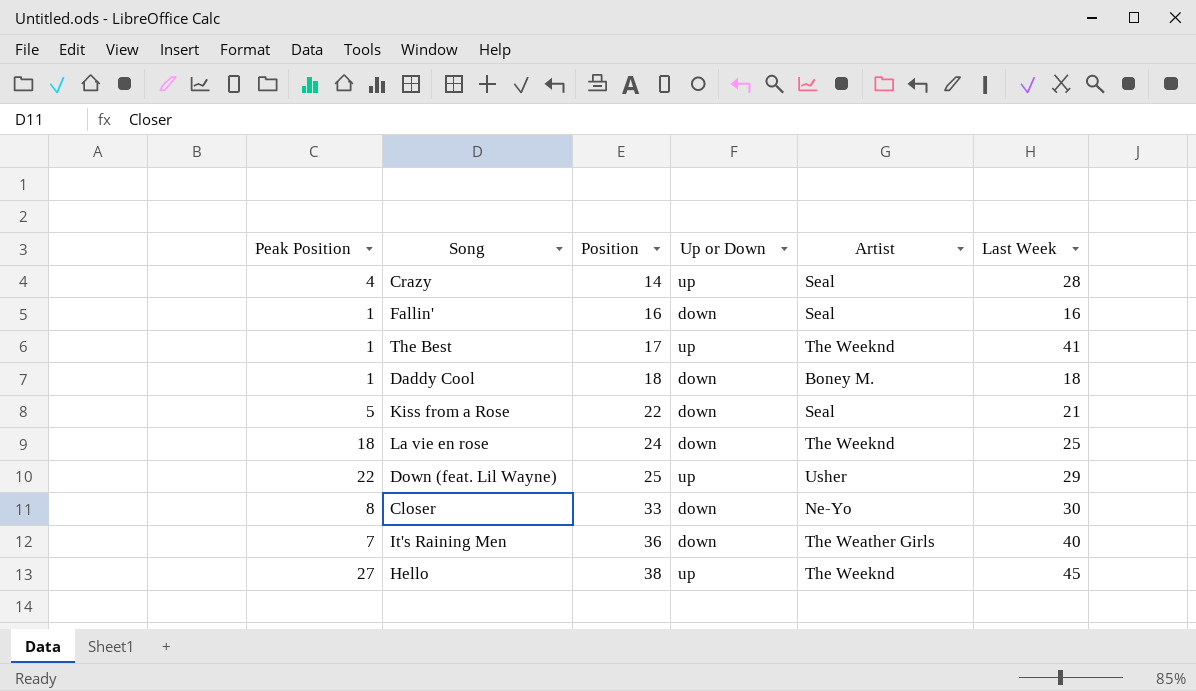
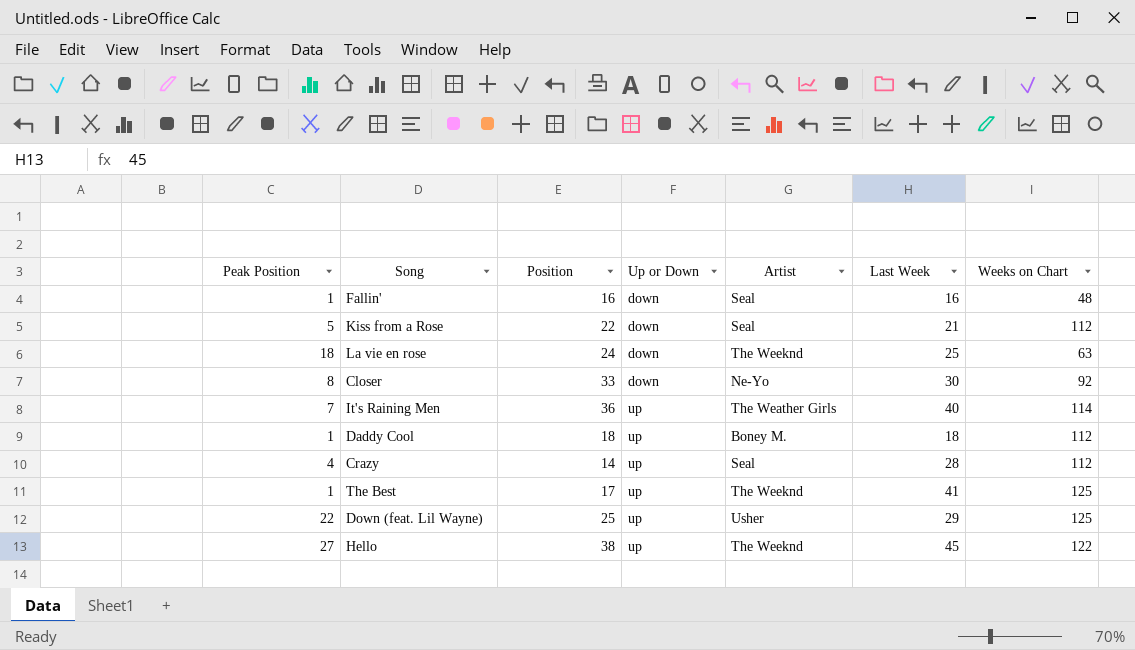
row order: Position ascending -> Up or Down ascending
column Weeks on Chart | position: none -> 7
It's Raining Men | Up or Down: down -> up
Daddy Cool | Up or Down: down -> up

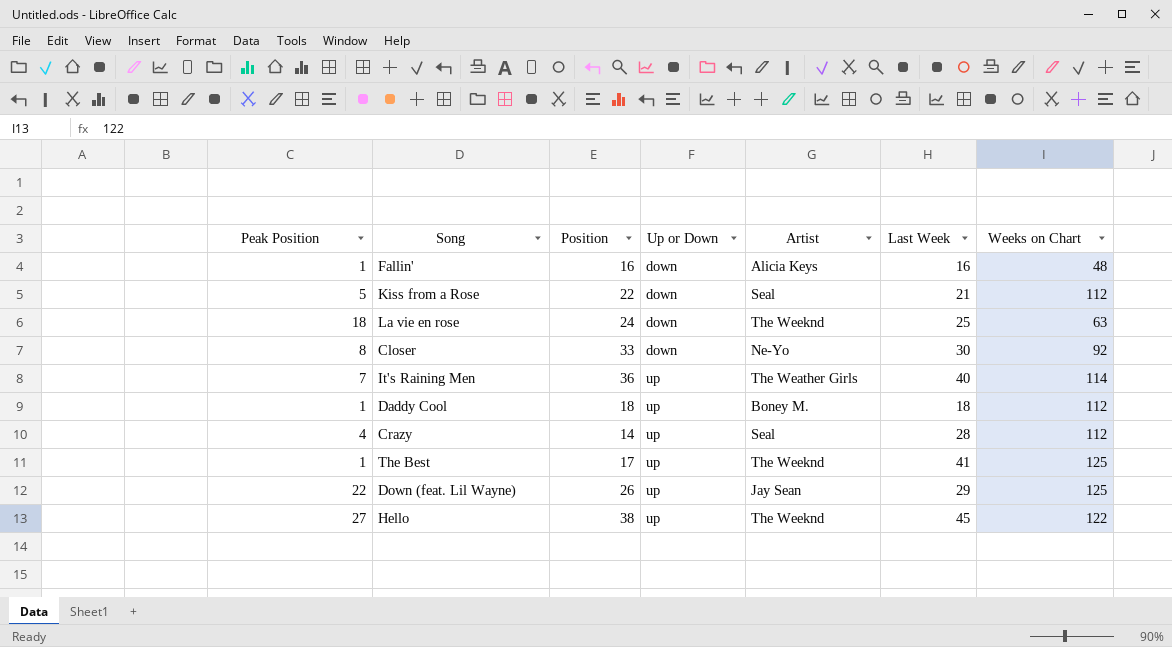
Fallin' | Artist: Seal -> Alicia Keys
Down (feat. Lil Wayne) | Position: 25 -> 26
Down (feat. Lil Wayne) | Artist: Usher -> Jay Sean

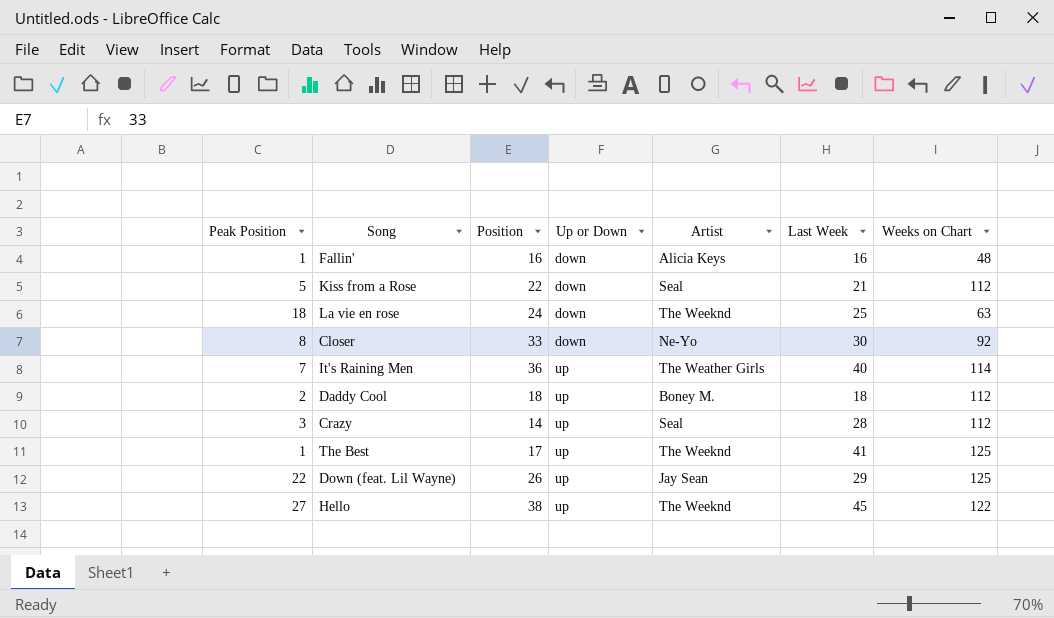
Daddy Cool | Peak Position: 1 -> 2
Crazy | Peak Position: 4 -> 3

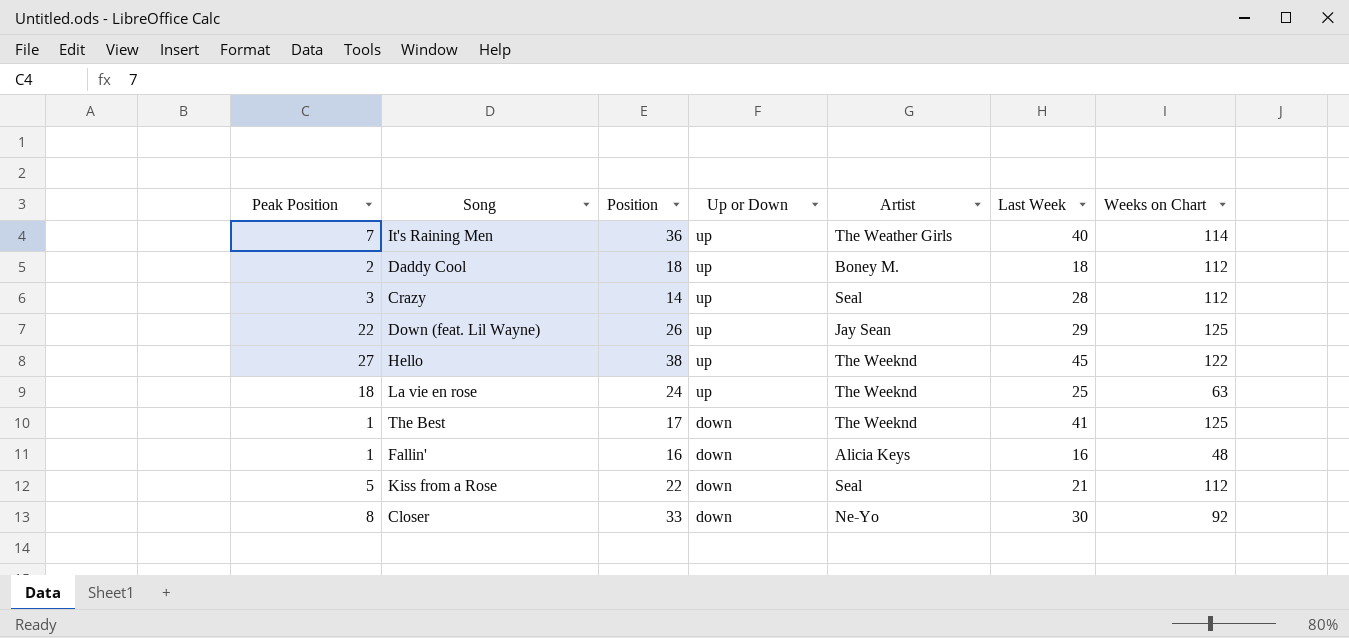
row order: Up or Down ascending -> Up or Down descending
La vie en rose | Up or Down: down -> up
The Best | Up or Down: up -> down

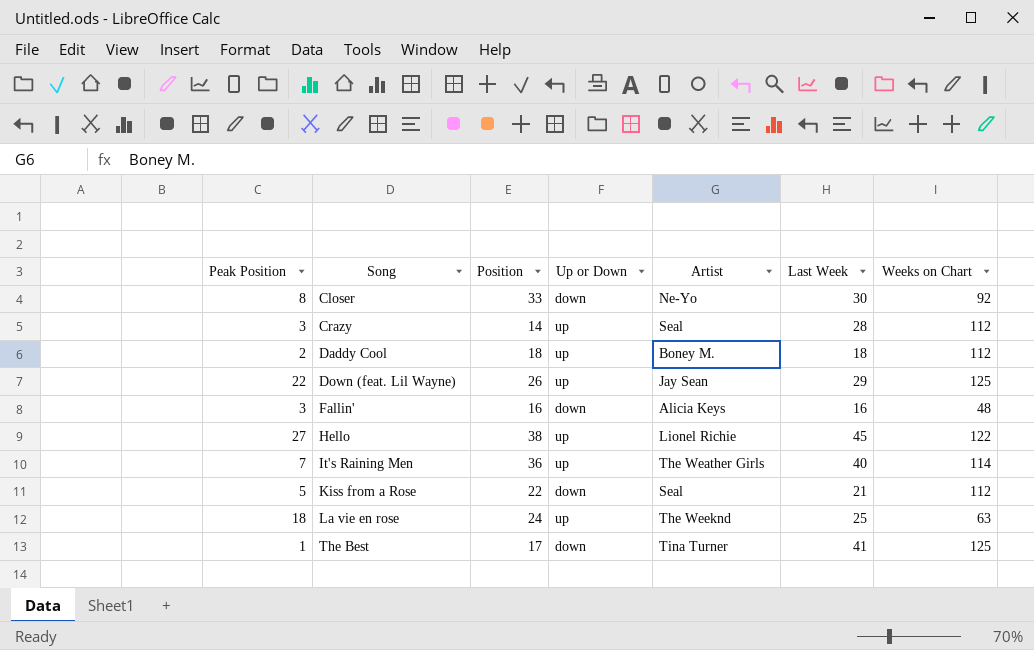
row order: Up or Down descending -> Song ascending
Fallin' | Peak Position: 1 -> 3
Hello | Artist: The Weeknd -> Lionel Richie
The Best | Artist: The Weeknd -> Tina Turner

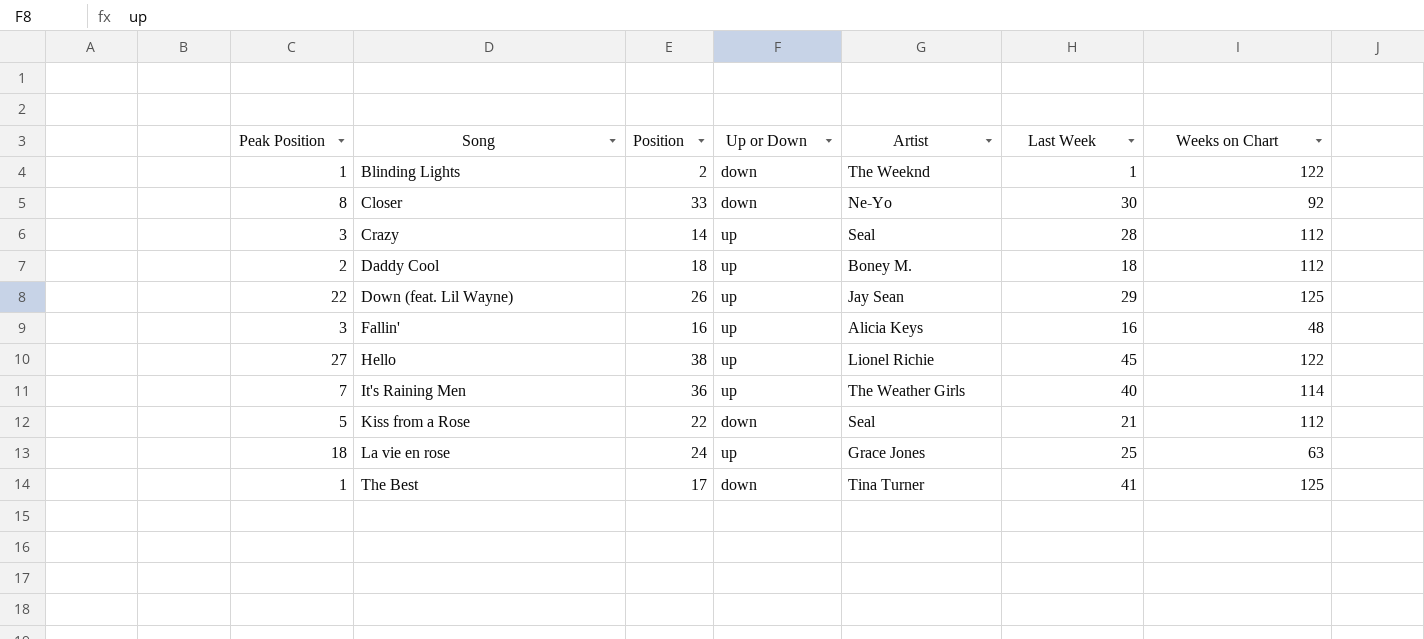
row Blinding Lights: none -> 1 | 2 | down | The Weeknd | 1 | 122
Fallin' | Up or Down: down -> up
La vie en rose | Artist: The Weeknd -> Grace Jones

